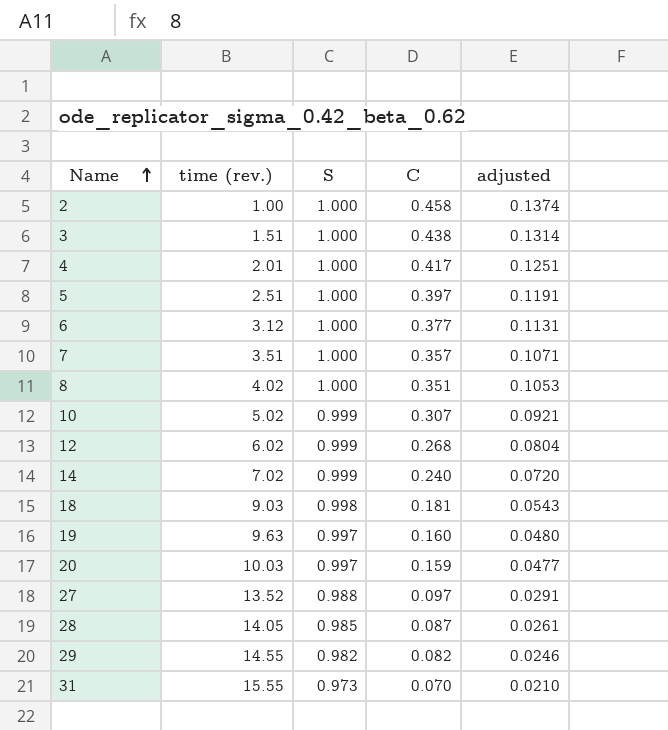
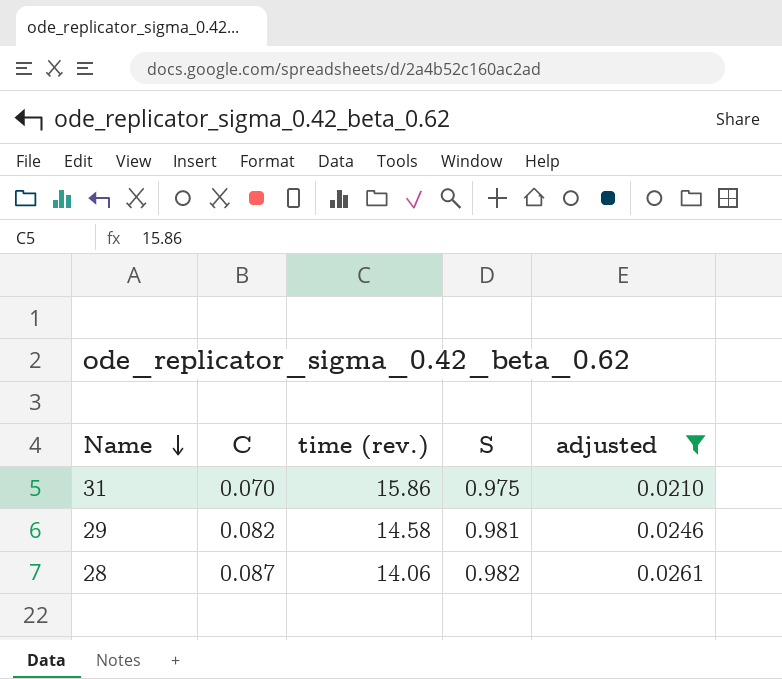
filter: none -> adjusted <= 0.0261
row order: Name ascending -> Name descending
column C | position: 4 -> 2
31 | time (rev.): 15.55 -> 15.86
31 | S: 0.973 -> 0.975
29 | time (rev.): 14.55 -> 14.58
29 | S: 0.982 -> 0.981
28 | time (rev.): 14.05 -> 14.06
28 | S: 0.985 -> 0.982

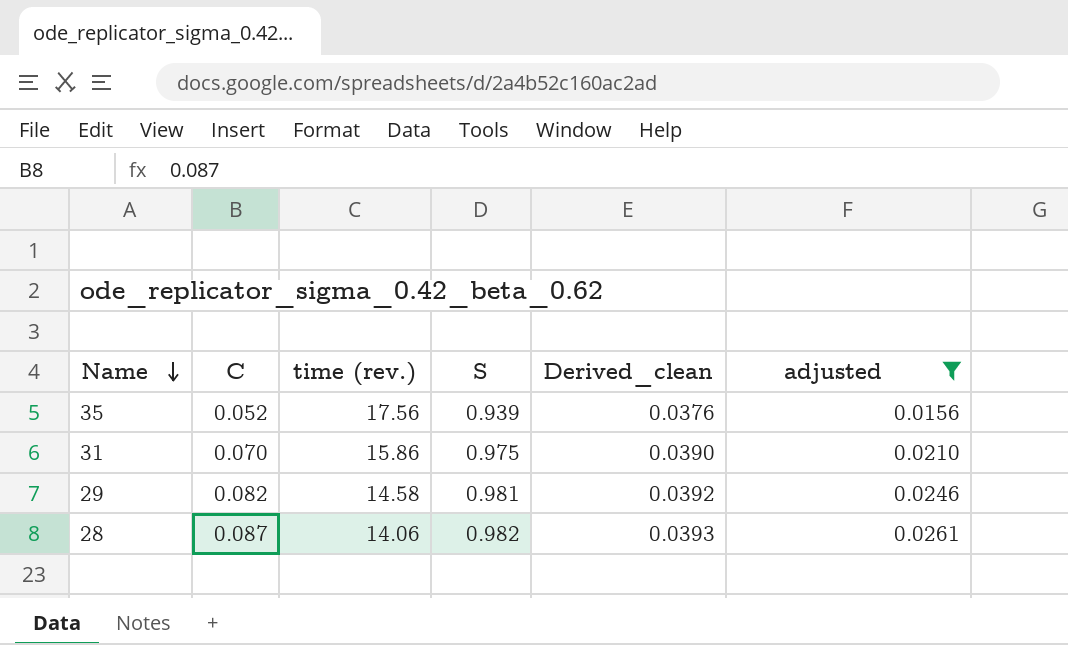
column Derived_clean | formula: none -> [S] * 0.04
row 35: none -> 0.052 | 17.56 | 0.939 | 0.0376 | 0.0156

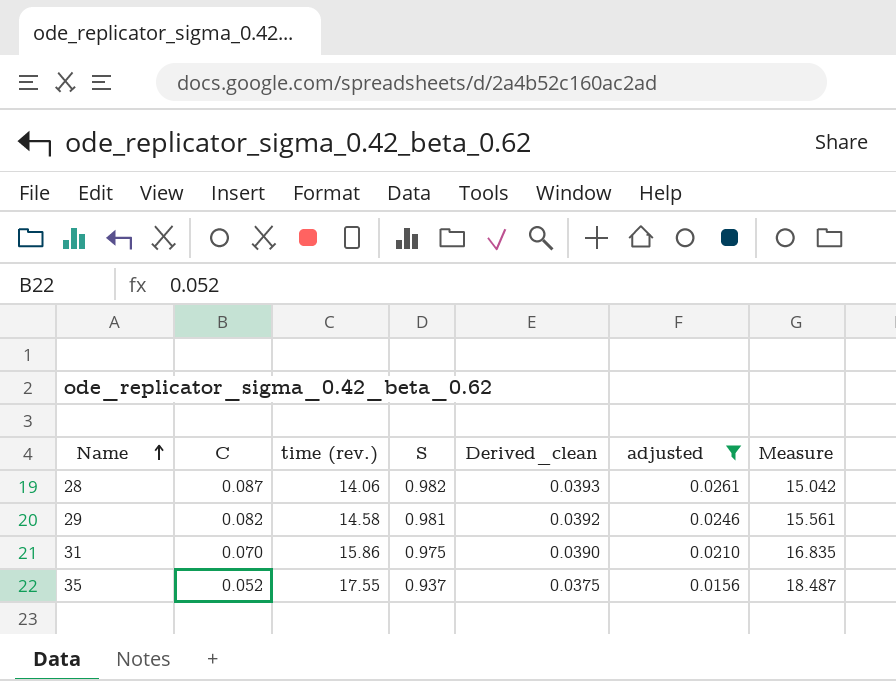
row order: Name descending -> Name ascending
column Measure | formula: none -> [time (rev.)] + [S]
35 | time (rev.): 17.56 -> 17.55
35 | S: 0.939 -> 0.937
35 | Derived_clean: 0.0376 -> 0.0375

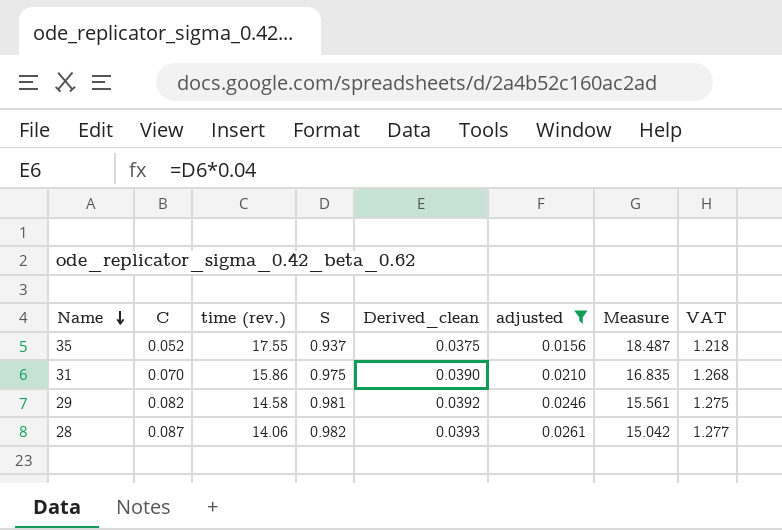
row order: Name ascending -> Name descending
column VAT | formula: none -> [S] * 1.3

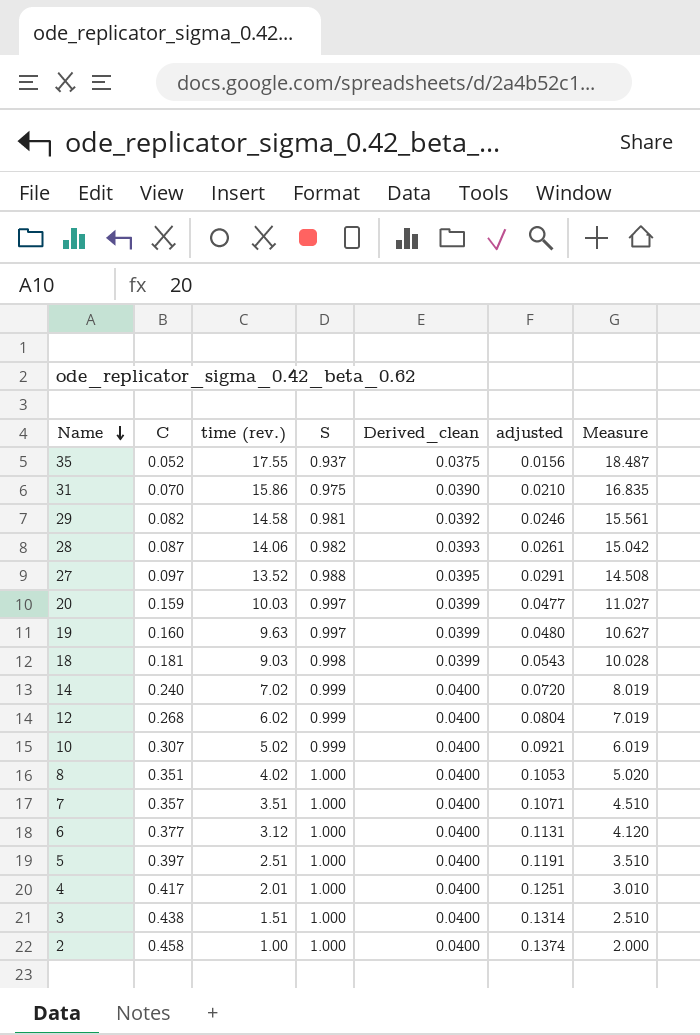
filter: adjusted <= 0.0261 -> none
column VAT | formula: [S] * 1.3 -> none

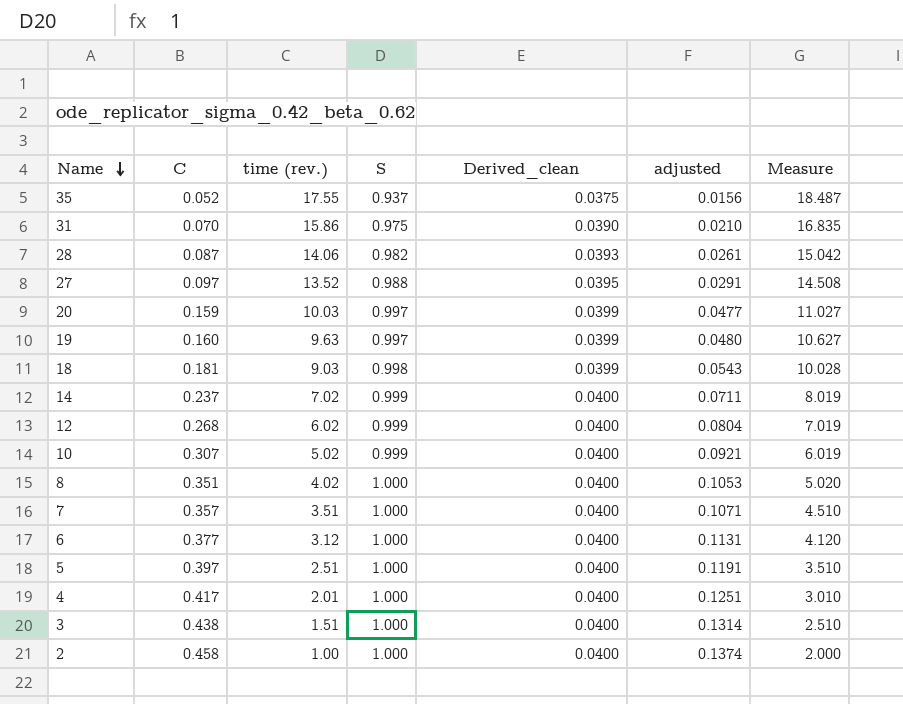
row 29: 0.082 | 14.58 | 0.981 | 0.0392 | 0.0246 | 15.561 -> none
14 | C: 0.240 -> 0.237
14 | adjusted: 0.0720 -> 0.0711

